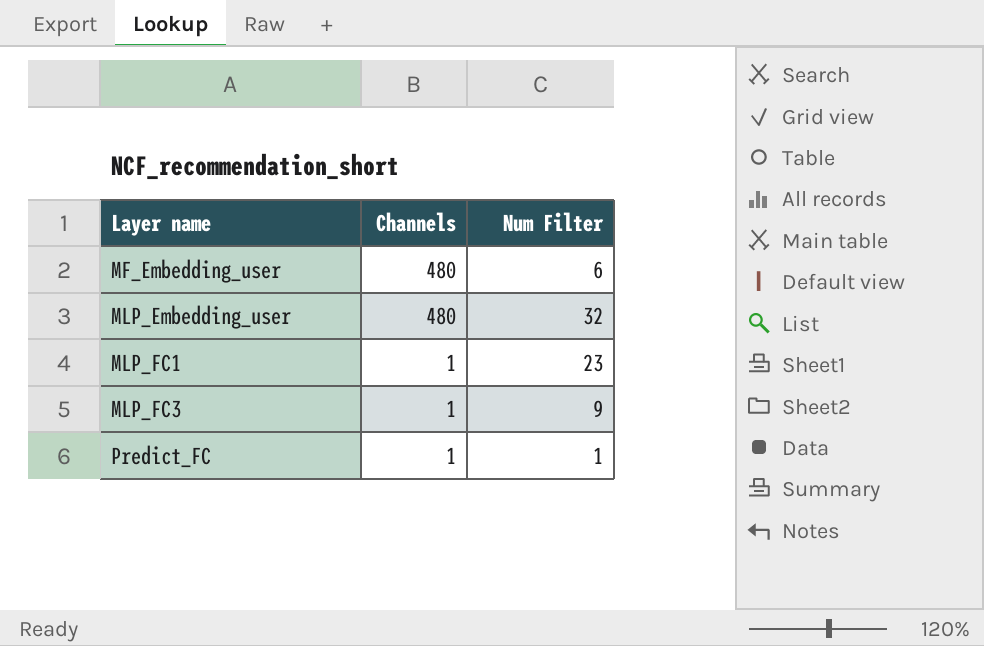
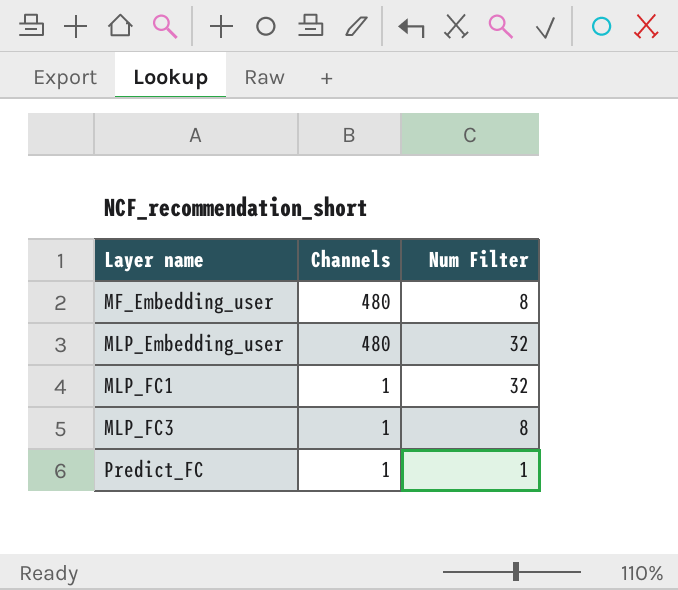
MF_Embedding_user | Num Filter: 6 -> 8
MLP_FC1 | Num Filter: 23 -> 32
MLP_FC3 | Num Filter: 9 -> 8

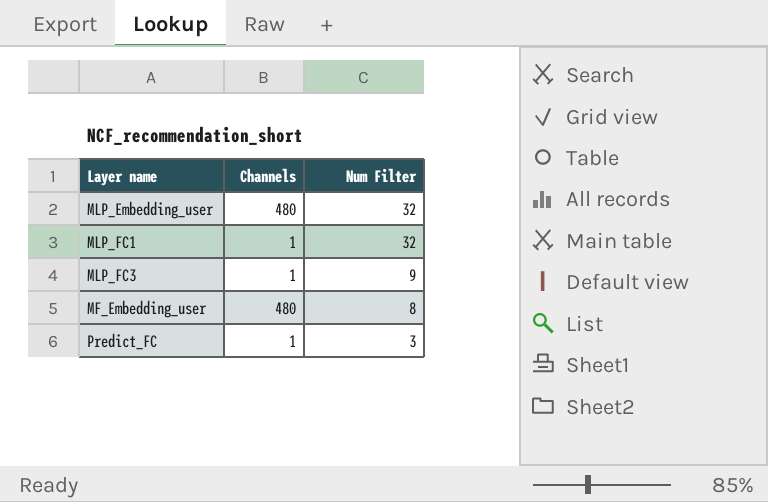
row order: Layer name ascending -> Num Filter descending
MLP_FC3 | Num Filter: 8 -> 9
Predict_FC | Num Filter: 1 -> 3

